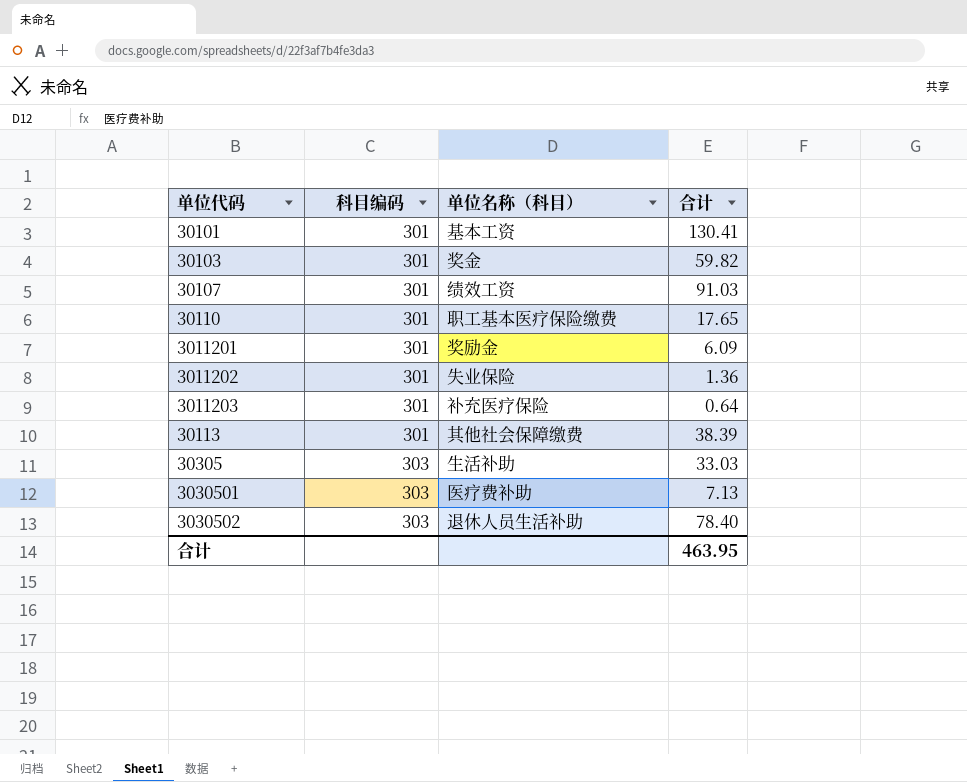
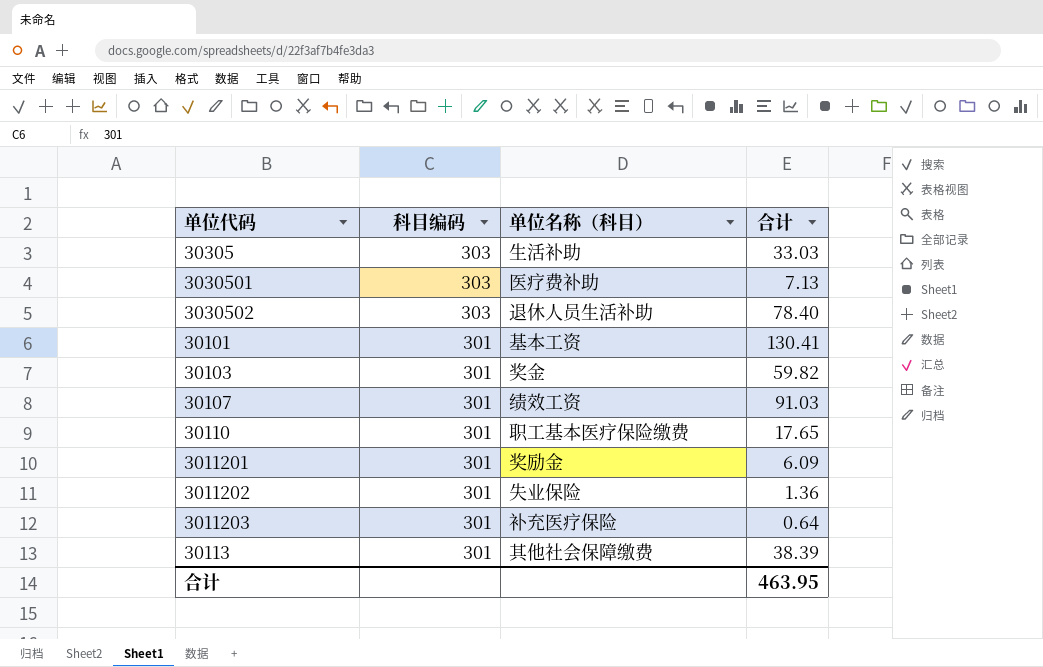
row order: 科目编码 ascending -> 科目编码 descending

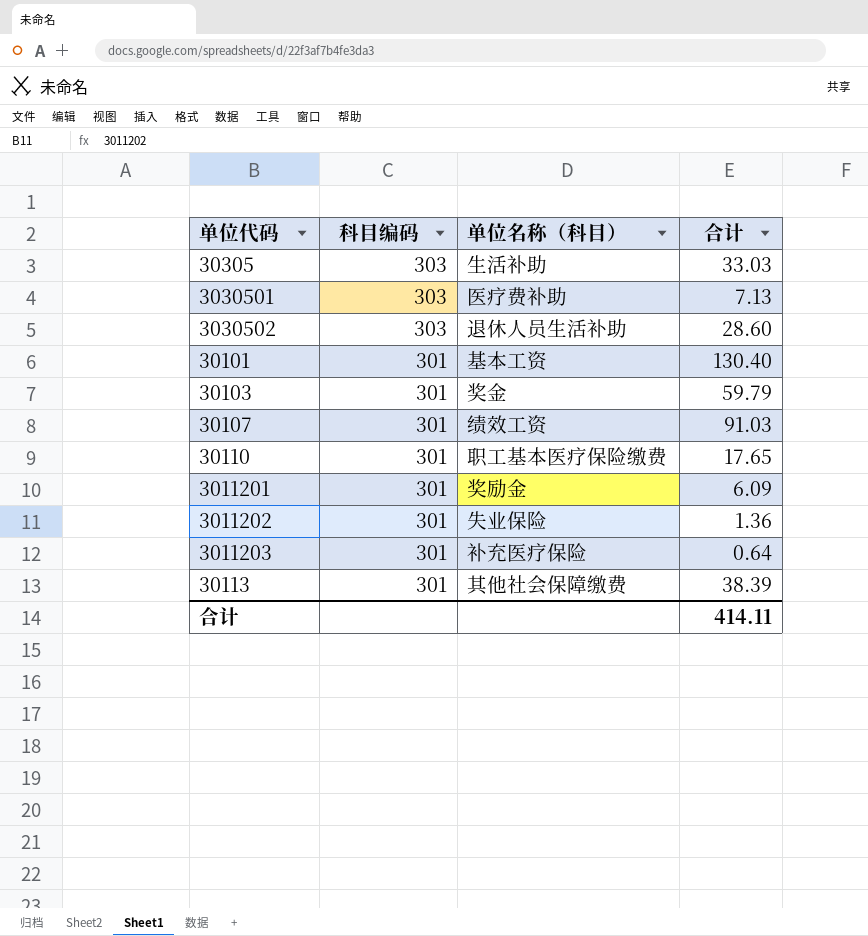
3030502 | 合计: 78.40 -> 28.60
30101 | 合计: 130.41 -> 130.40
30103 | 合计: 59.82 -> 59.79
合计 | 合计: 463.95 -> 414.11

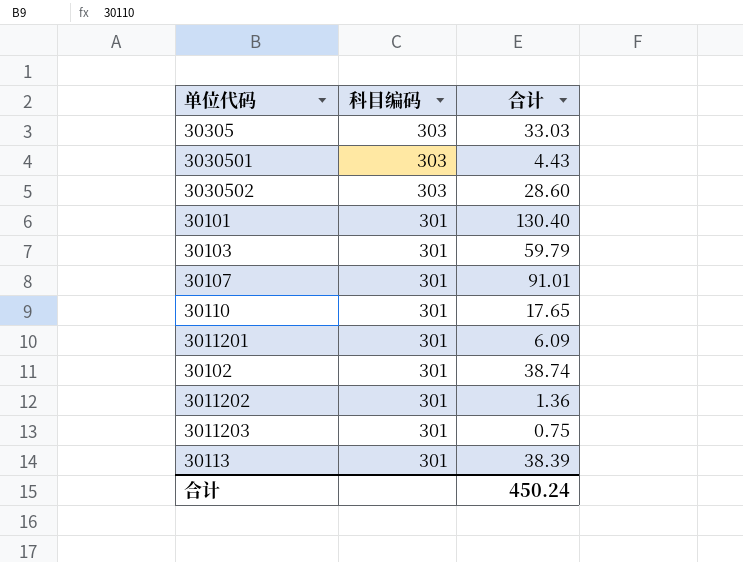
column 单位名称（科目） | position: 3 -> none
3030501 | 合计: 7.13 -> 4.43
30107 | 合计: 91.03 -> 91.01
row 30102: none -> 301 | 38.74
3011203 | 合计: 0.64 -> 0.75
合计 | 合计: 414.11 -> 450.24

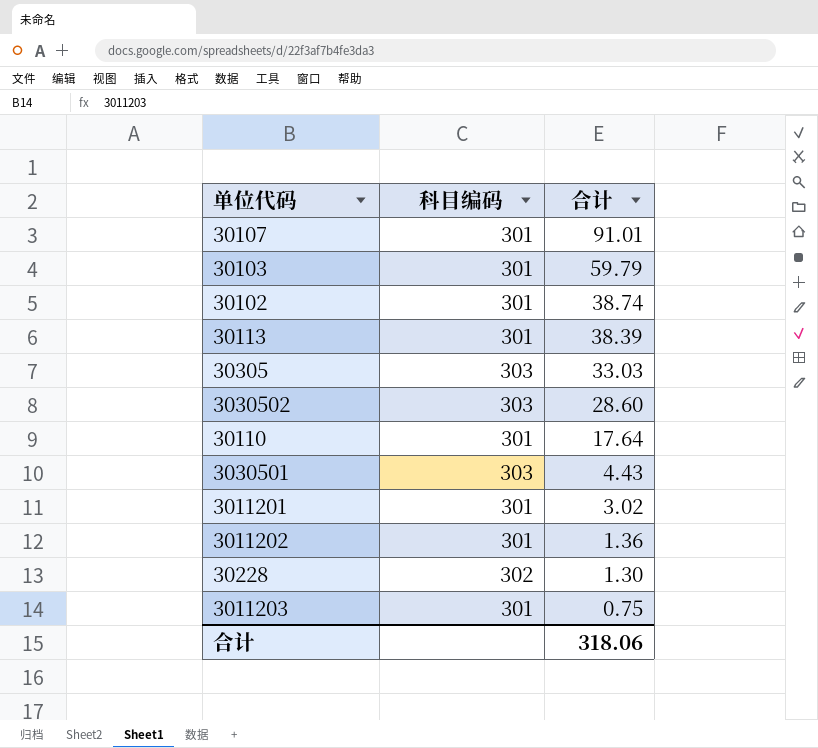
row order: 科目编码 descending -> 合计 descending
row 30101: 301 | 130.40 -> none
30110 | 合计: 17.65 -> 17.64
3011201 | 合计: 6.09 -> 3.02
row 30228: none -> 302 | 1.30
合计 | 合计: 450.24 -> 318.06

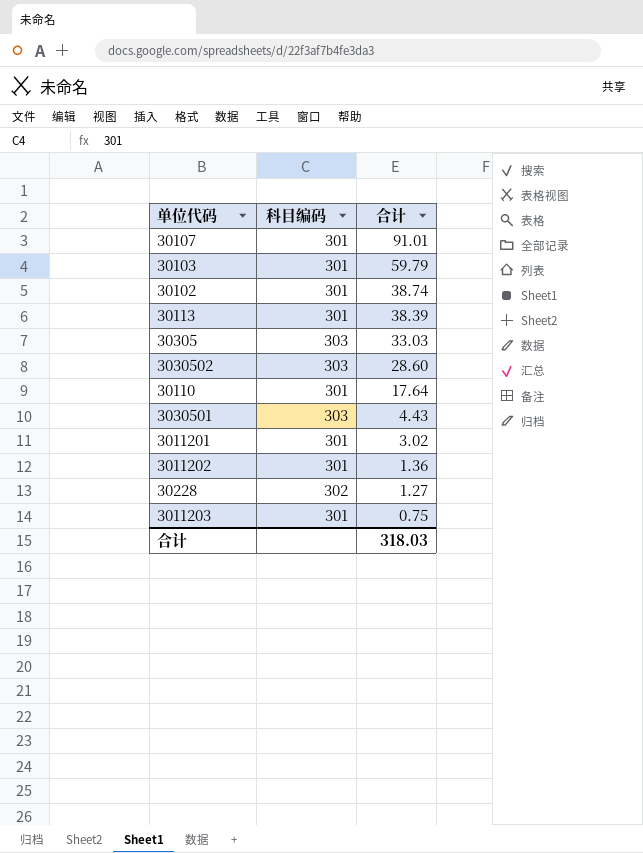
30228 | 合计: 1.30 -> 1.27
合计 | 合计: 318.06 -> 318.03

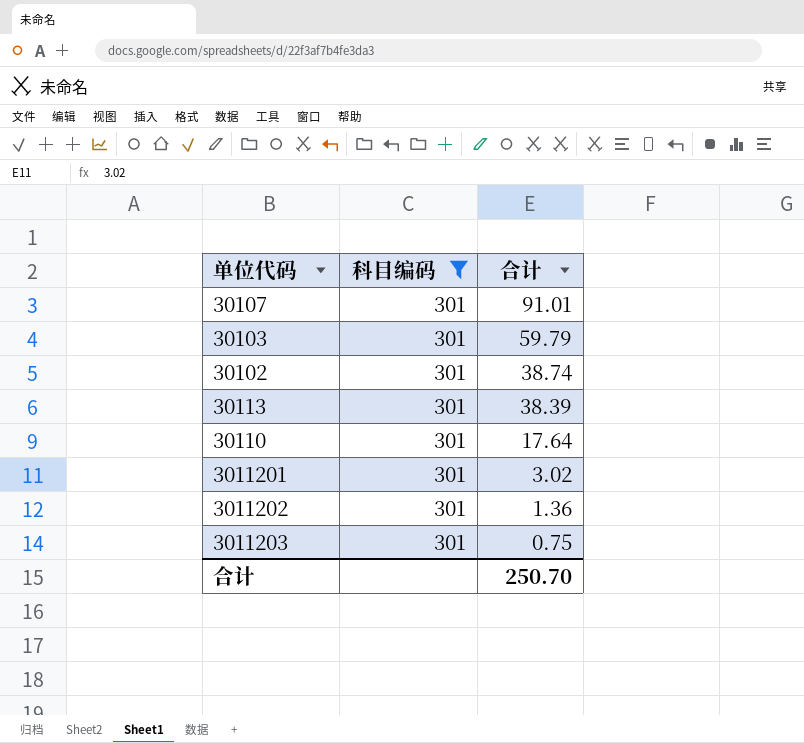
filter: none -> 科目编码 = 301
合计 | 合计: 318.03 -> 250.70

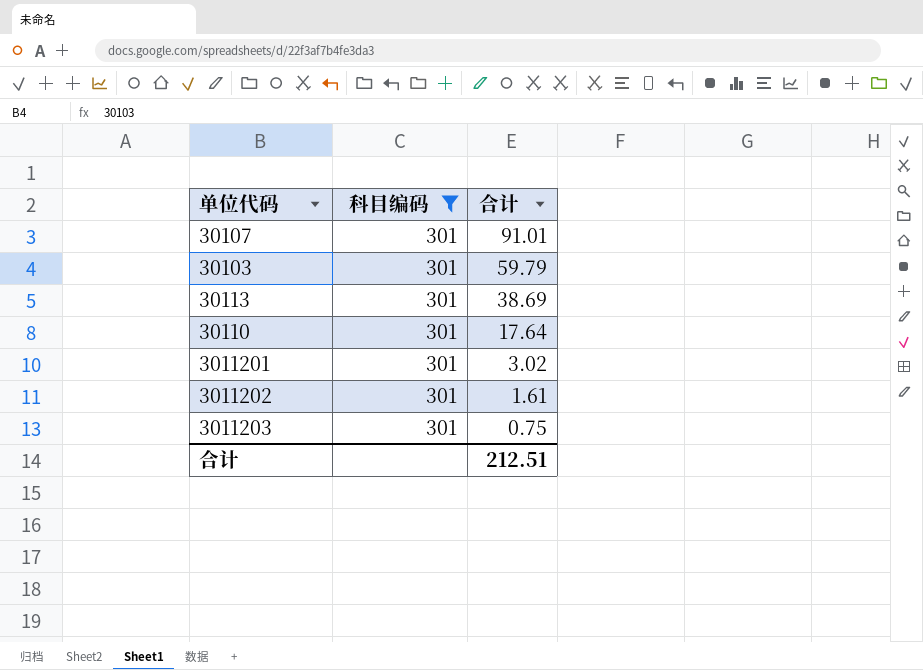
row 30102: 301 | 38.74 -> none
30113 | 合计: 38.39 -> 38.69
3011202 | 合计: 1.36 -> 1.61
合计 | 合计: 250.70 -> 212.51

